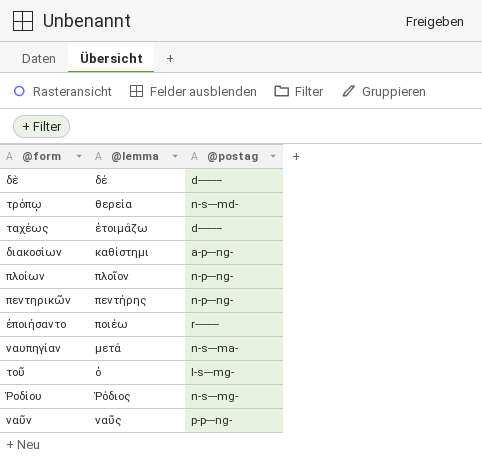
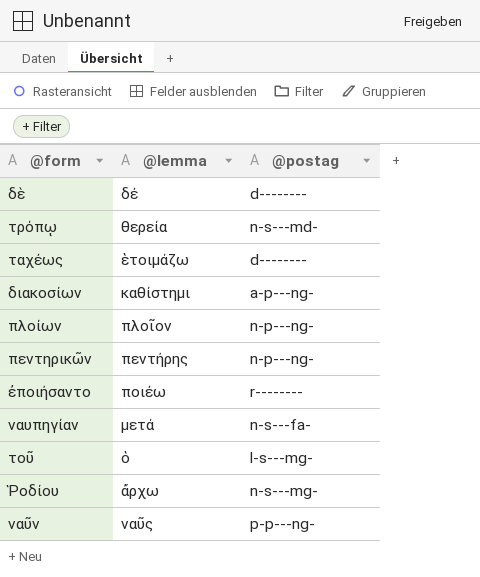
ναυπηγίαν | @postag: n-s---ma- -> n-s---fa-
Ῥοδίου | @lemma: Ῥόδιος -> ἄρχω

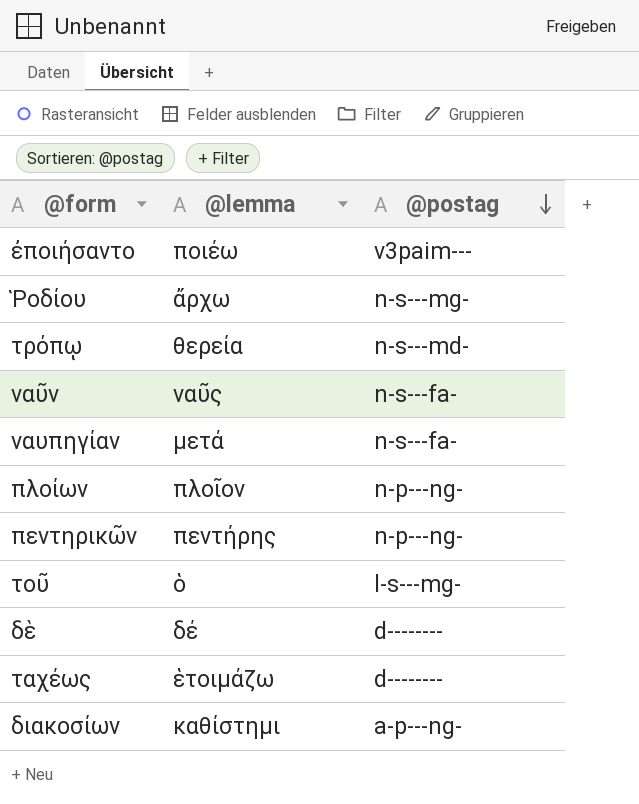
row order: none -> @postag descending
ἐποιήσαντο | @postag: r-------- -> v3paim---
ναῦν | @postag: p-p---ng- -> n-s---fa-

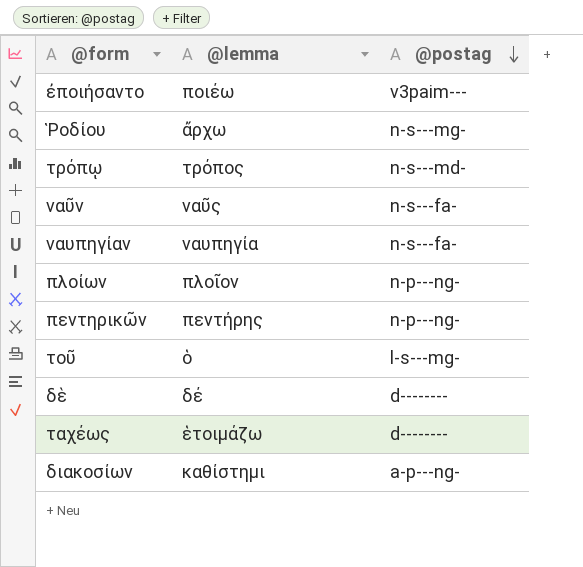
τρόπῳ | @lemma: θερεία -> τρόπος
ναυπηγίαν | @lemma: μετά -> ναυπηγία

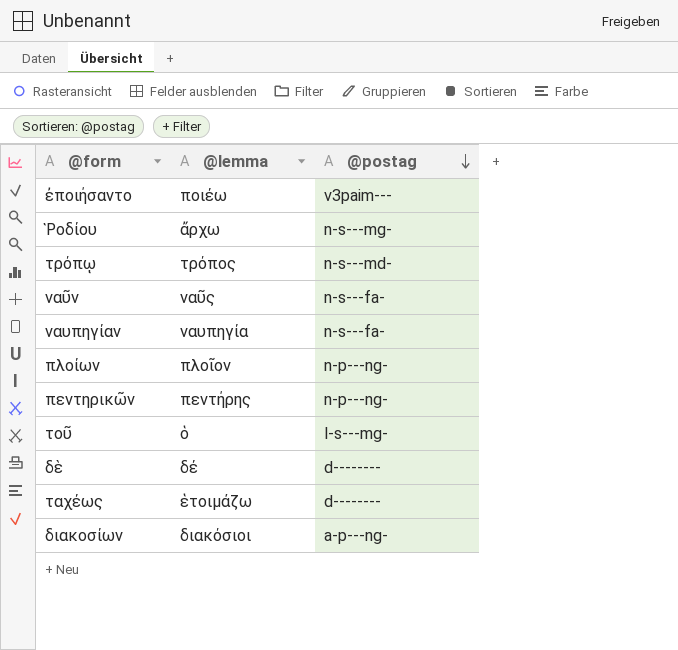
διακοσίων | @lemma: καθίστημι -> διακόσιοι

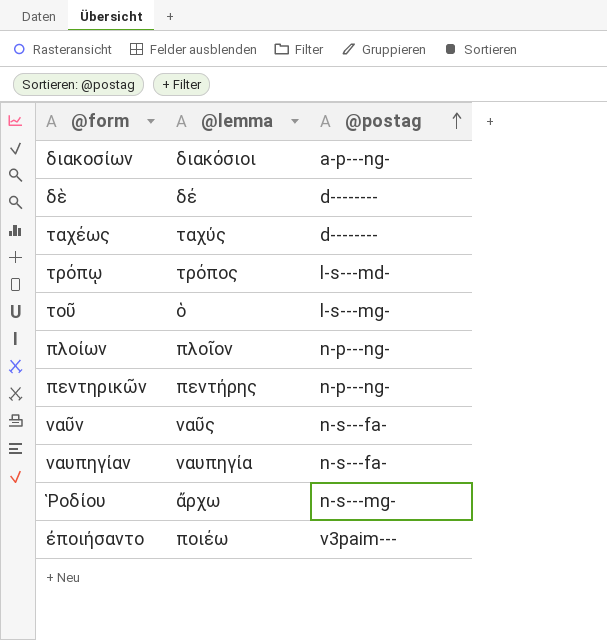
row order: @postag descending -> @postag ascending
ταχέως | @lemma: ἑτοιμάζω -> ταχύς
τρόπῳ | @postag: n-s---md- -> l-s---md-

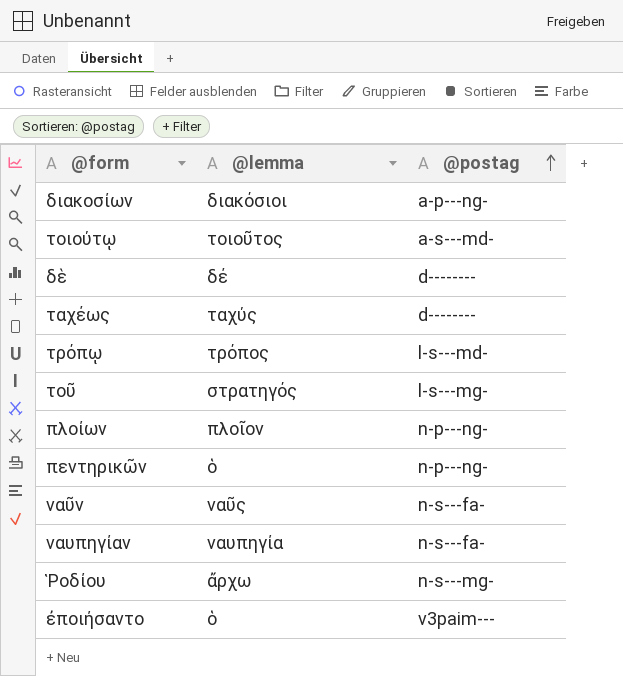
row τοιούτῳ: none -> τοιοῦτος | a-s---md-
τοῦ | @lemma: ὁ -> στρατηγός
πεντηρικῶν | @lemma: πεντήρης -> ὁ
ἐποιήσαντο | @lemma: ποιέω -> ὁ

